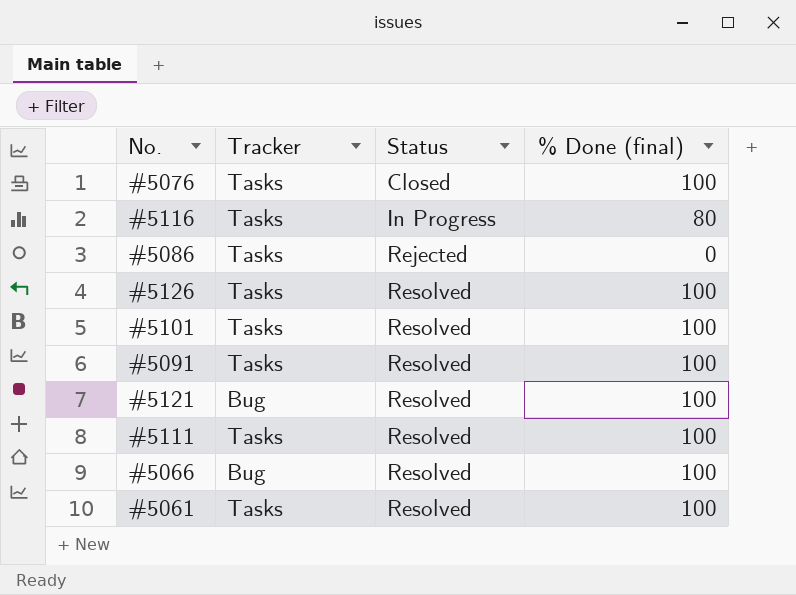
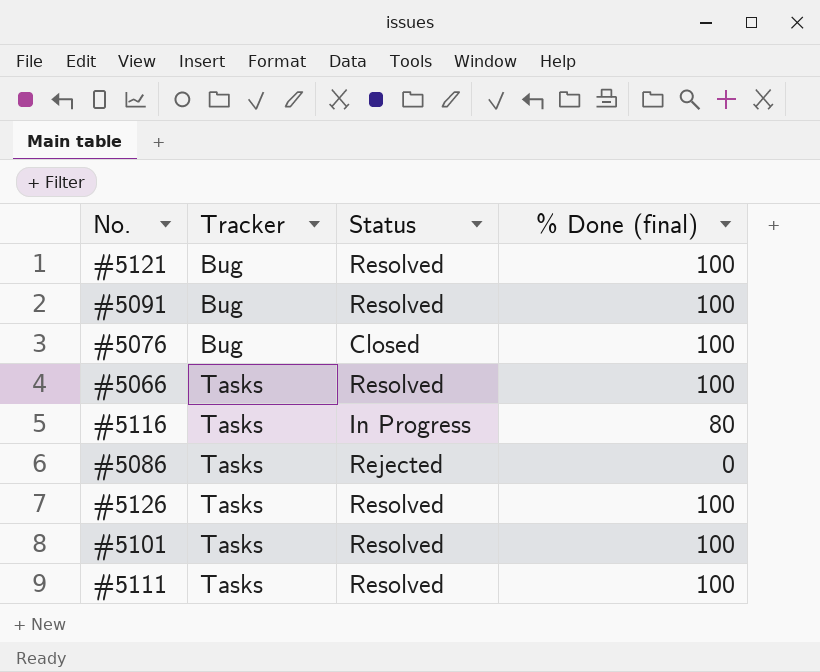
row order: Status ascending -> Tracker ascending
row #5061: Tasks | Resolved | 100 -> none
#5091 | Tracker: Tasks -> Bug
#5076 | Tracker: Tasks -> Bug
#5066 | Tracker: Bug -> Tasks

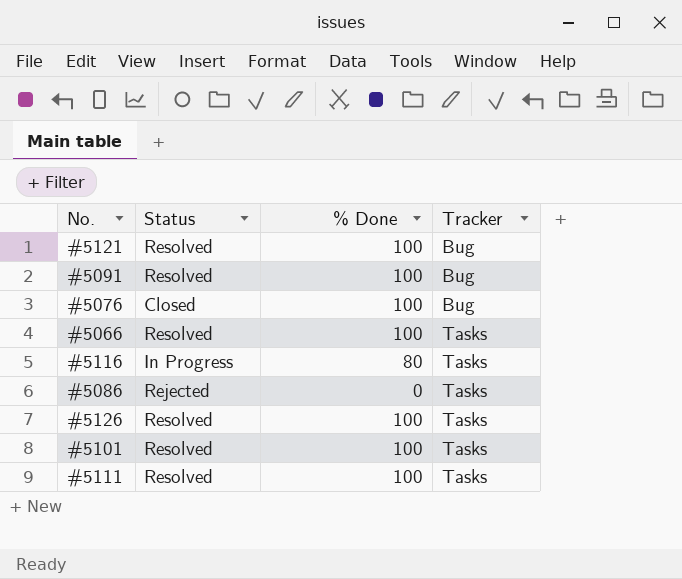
column name: % Done (final) -> % Done
column Tracker | position: 2 -> 4

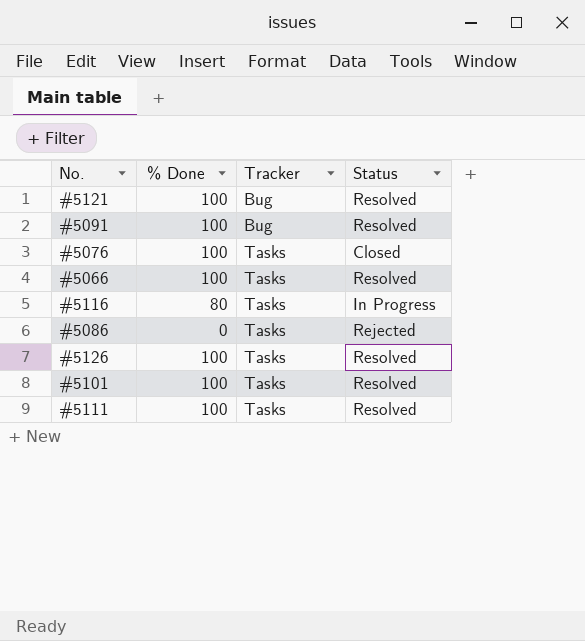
column Status | position: 2 -> 4
#5076 | Tracker: Bug -> Tasks

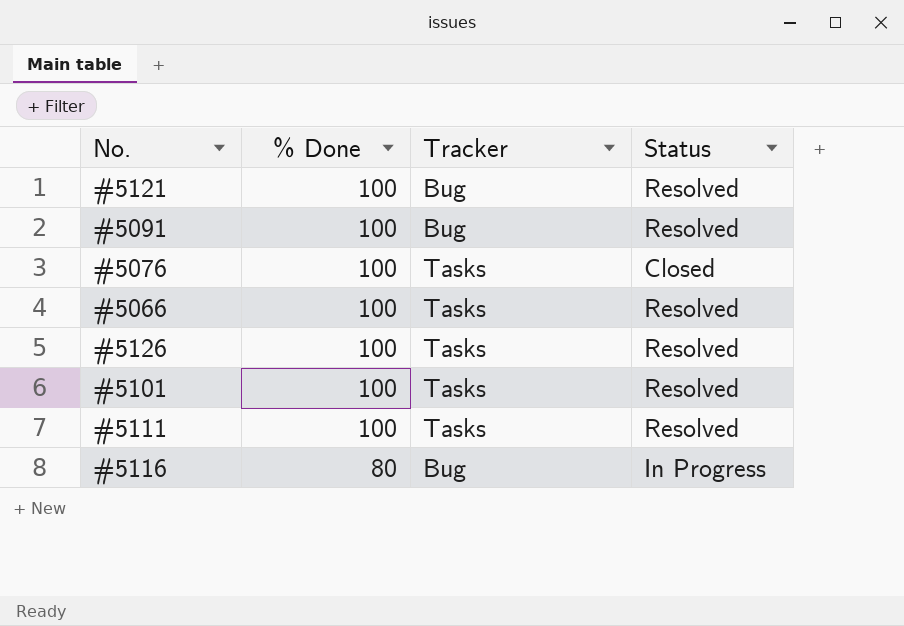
row order: Tracker ascending -> % Done descending
row #5086: 0 | Tasks | Rejected -> none
#5116 | Tracker: Tasks -> Bug

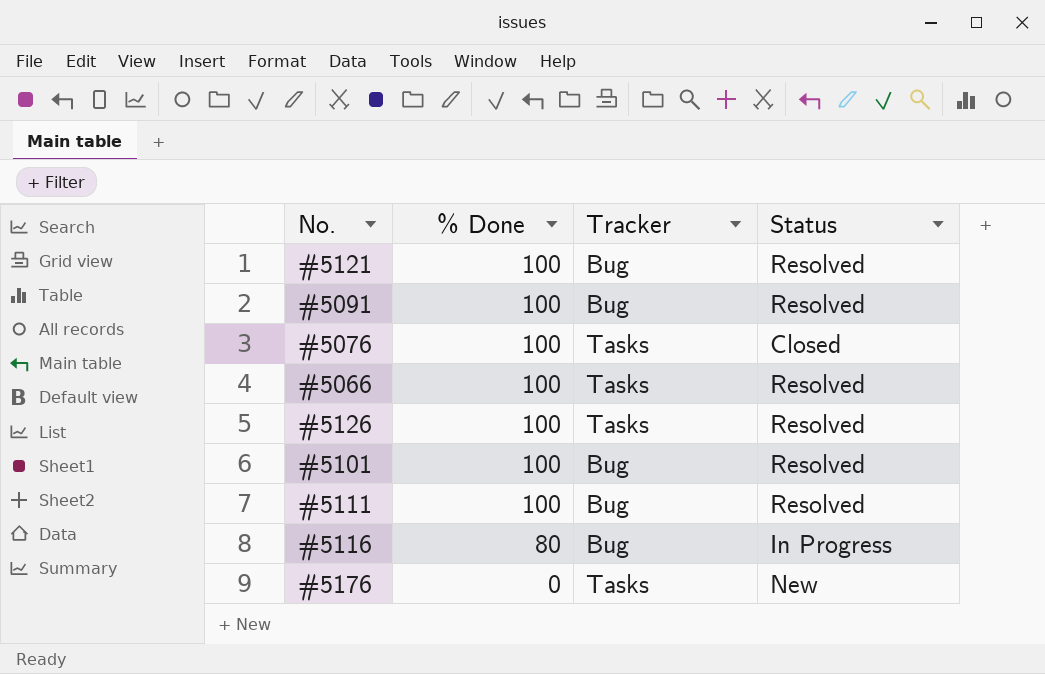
#5101 | Tracker: Tasks -> Bug
#5111 | Tracker: Tasks -> Bug
row #5176: none -> 0 | Tasks | New

